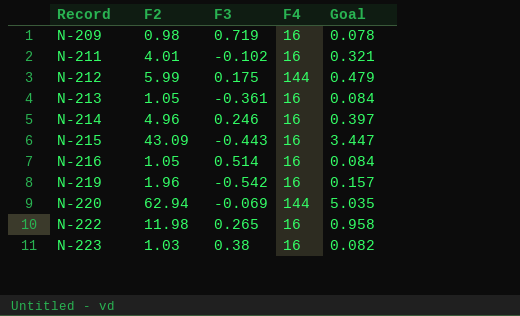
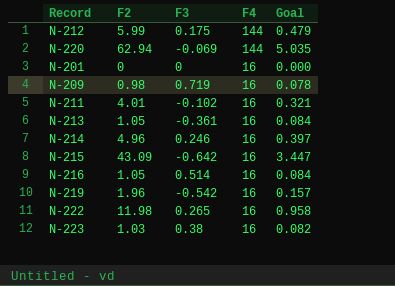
row order: Record ascending -> F4 descending
row N-201: none -> 0 | 0 | 16 | 0.000
N-215 | F3: -0.443 -> -0.642

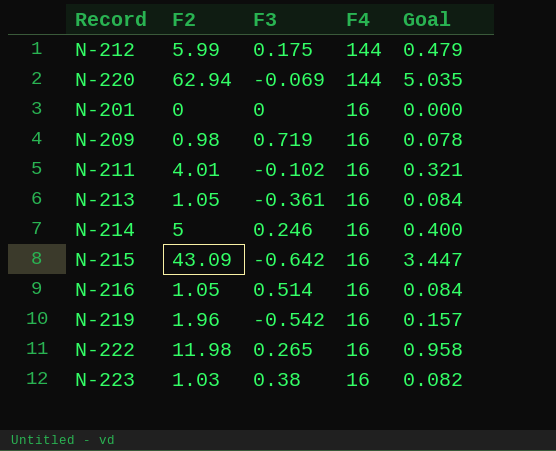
N-214 | F2: 4.96 -> 5
N-214 | Goal: 0.397 -> 0.400

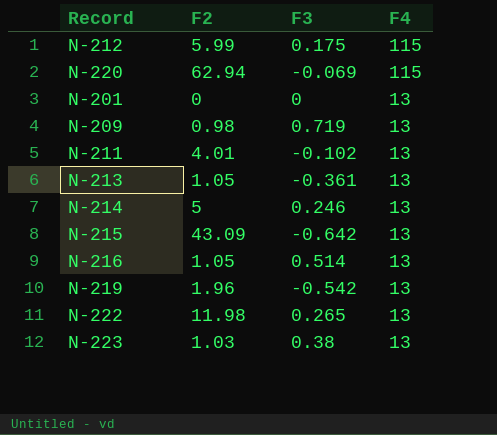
column Goal | formula: [F2] * 0.08 -> none
N-212 | F4: 144 -> 115
N-220 | F4: 144 -> 115
N-201 | F4: 16 -> 13
N-209 | F4: 16 -> 13
N-211 | F4: 16 -> 13
N-213 | F4: 16 -> 13
N-214 | F4: 16 -> 13
N-215 | F4: 16 -> 13
N-216 | F4: 16 -> 13
N-219 | F4: 16 -> 13
N-222 | F4: 16 -> 13
N-223 | F4: 16 -> 13

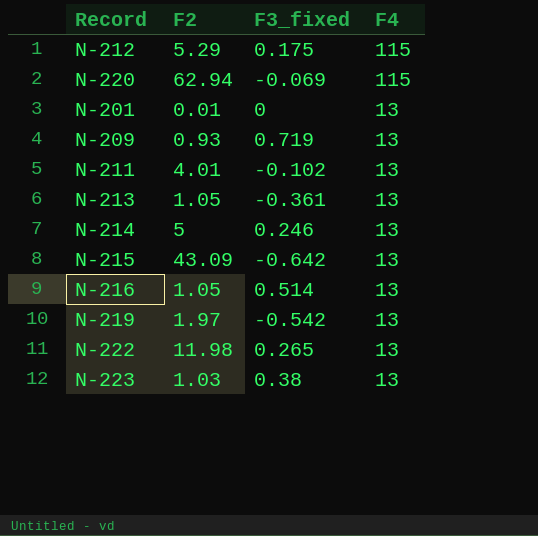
column name: F3 -> F3_fixed
N-212 | F2: 5.99 -> 5.29
N-201 | F2: 0 -> 0.01
N-209 | F2: 0.98 -> 0.93
N-219 | F2: 1.96 -> 1.97

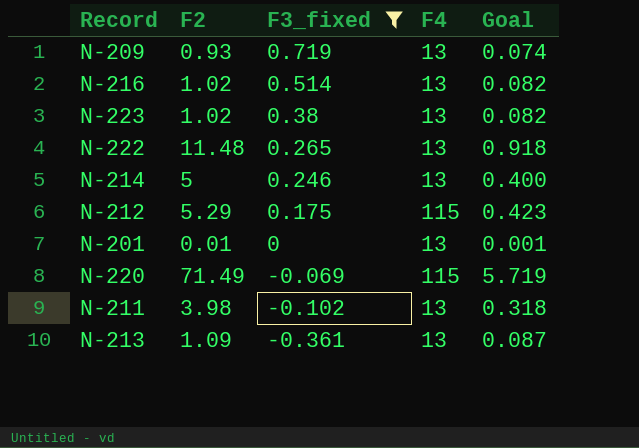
filter: none -> F3_fixed >= -0.361
row order: F4 descending -> F3_fixed descending
column Goal | formula: none -> [F2] * 0.08
N-216 | F2: 1.05 -> 1.02
N-223 | F2: 1.03 -> 1.02
N-222 | F2: 11.98 -> 11.48
N-220 | F2: 62.94 -> 71.49
N-211 | F2: 4.01 -> 3.98
N-213 | F2: 1.05 -> 1.09

